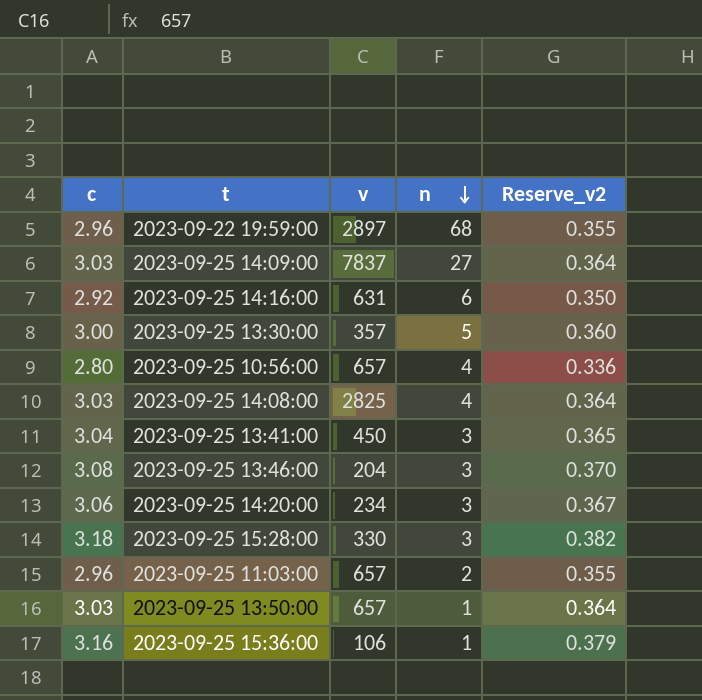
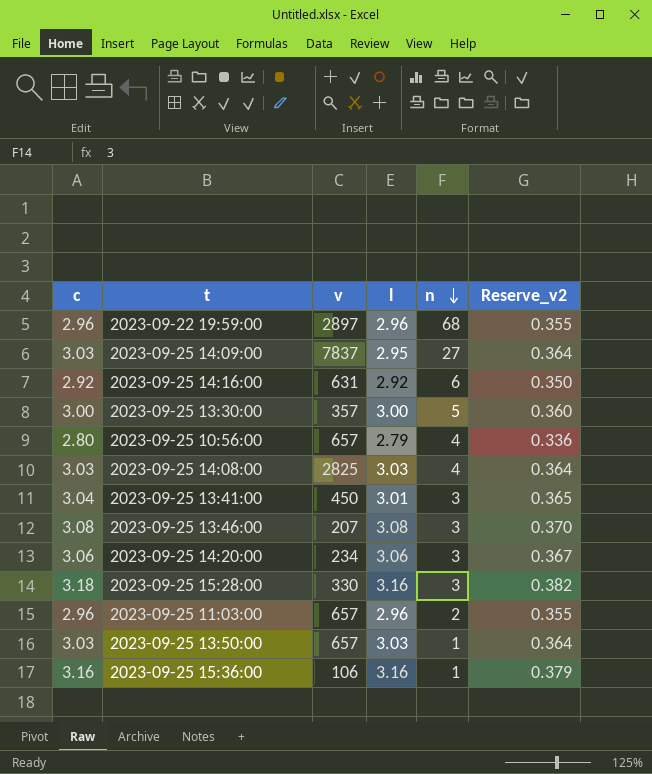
column l | position: none -> 4
2023-09-25 13:46:00 | v: 204 -> 207

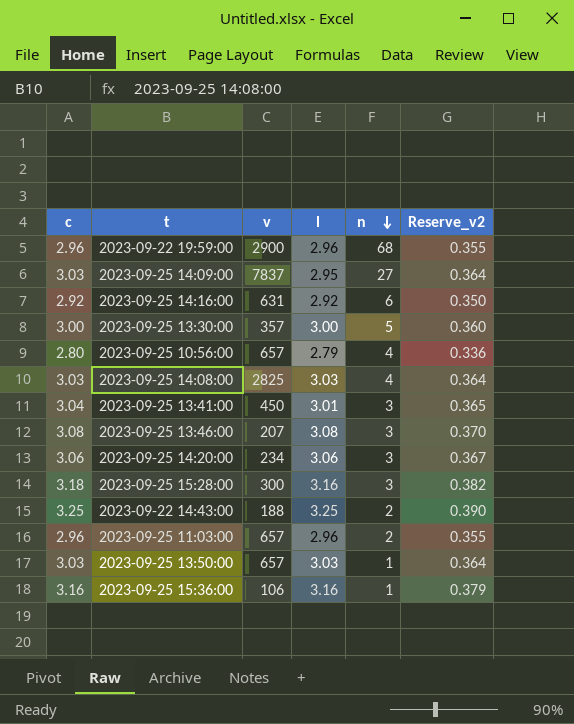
2023-09-22 19:59:00 | v: 2897 -> 2900
2023-09-25 15:28:00 | v: 330 -> 300
row 2023-09-22 14:43:00: none -> 3.25 | 188 | 3.25 | 2 | 0.390

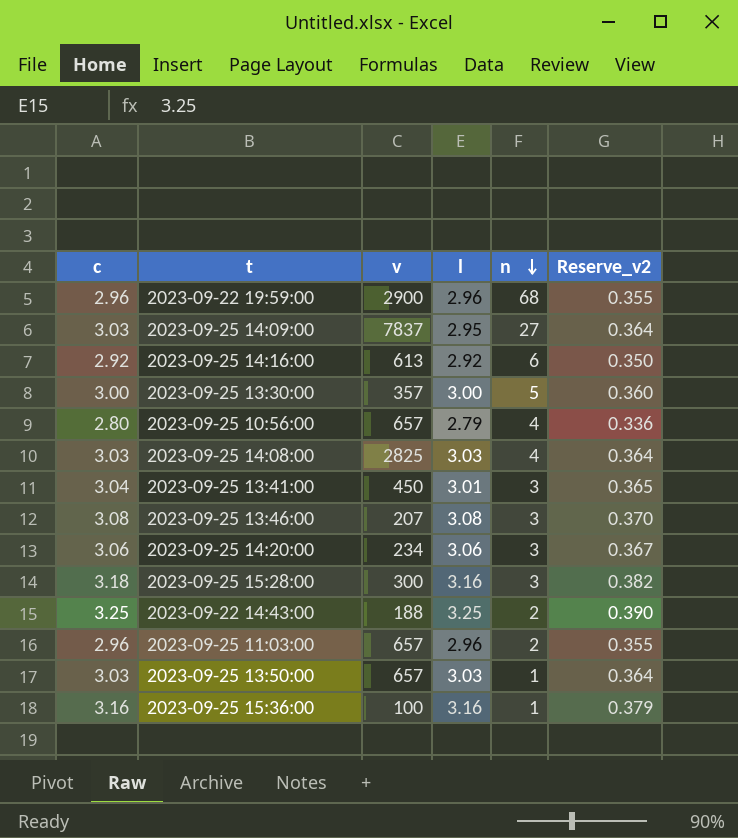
2023-09-25 14:16:00 | v: 631 -> 613
2023-09-25 15:36:00 | v: 106 -> 100

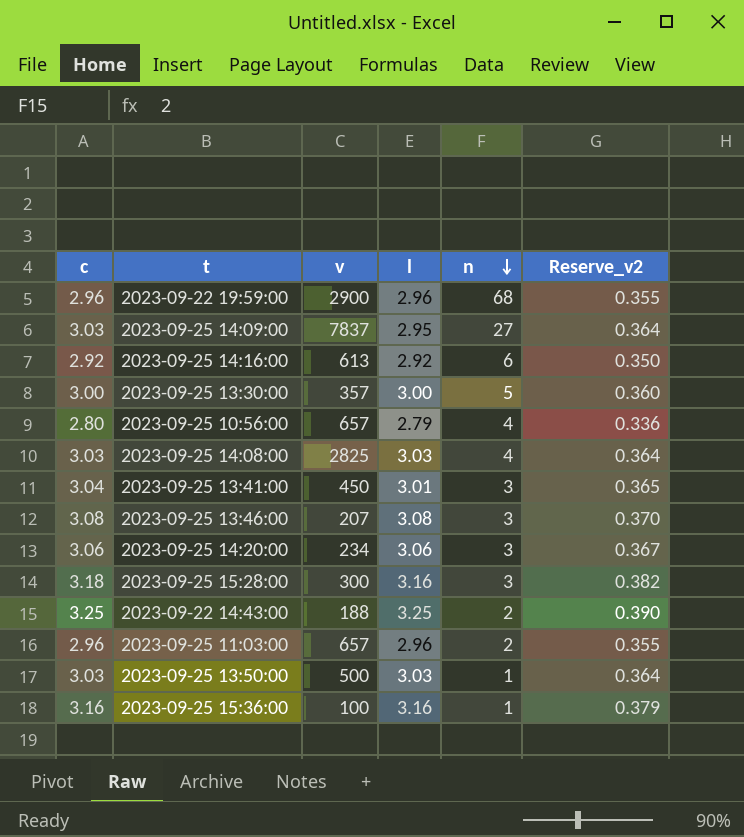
2023-09-25 13:50:00 | v: 657 -> 500

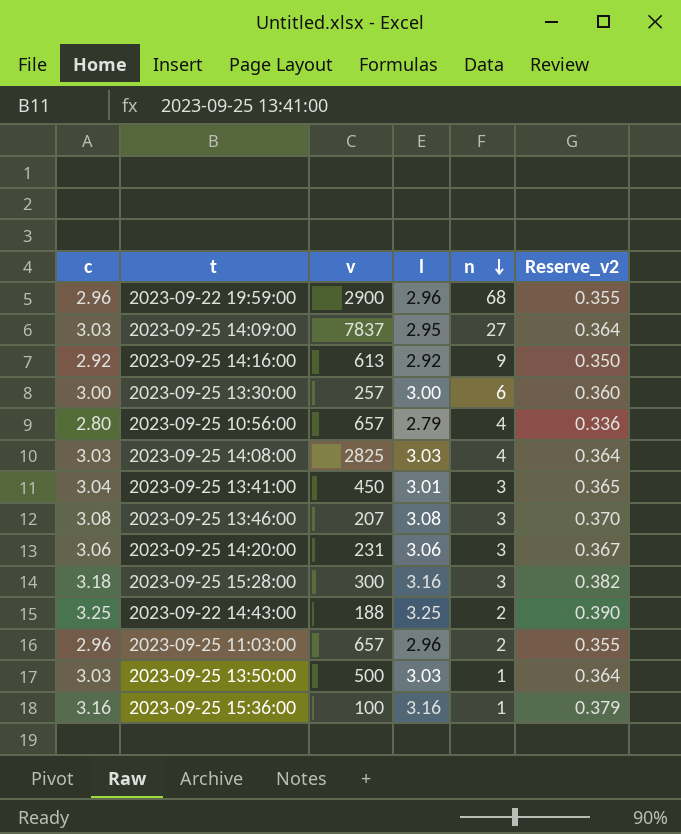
2023-09-25 14:16:00 | n: 6 -> 9
2023-09-25 13:30:00 | v: 357 -> 257
2023-09-25 13:30:00 | n: 5 -> 6
2023-09-25 14:20:00 | v: 234 -> 231

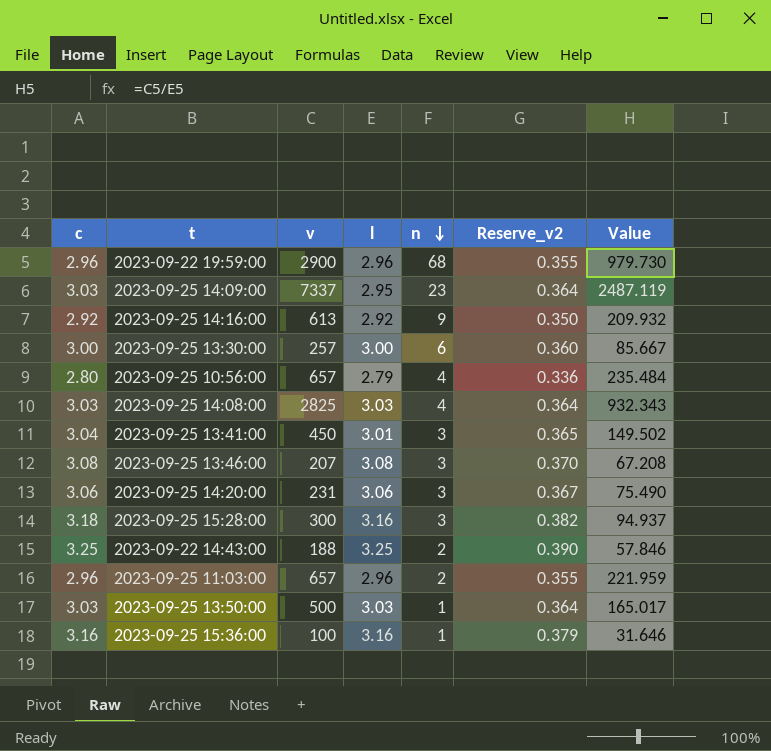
column Value | formula: none -> [v] / [l]
2023-09-25 14:09:00 | v: 7837 -> 7337
2023-09-25 14:09:00 | n: 27 -> 23

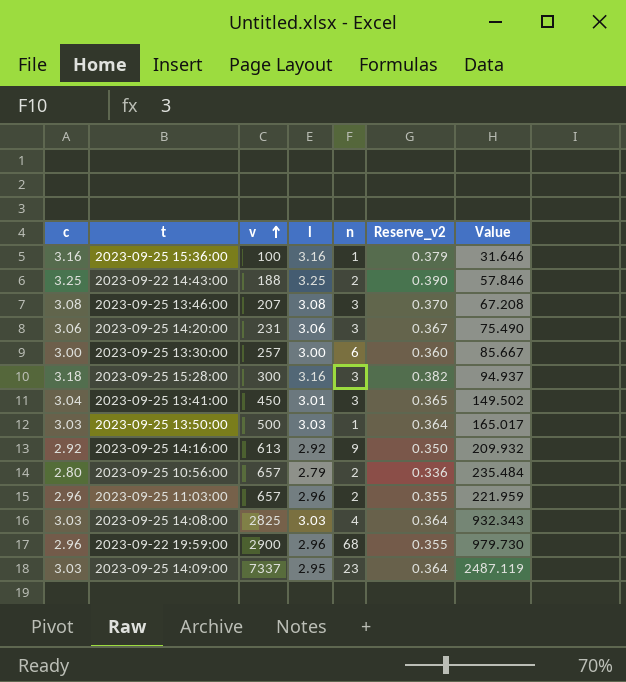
row order: n descending -> v ascending
2023-09-25 10:56:00 | n: 4 -> 2

